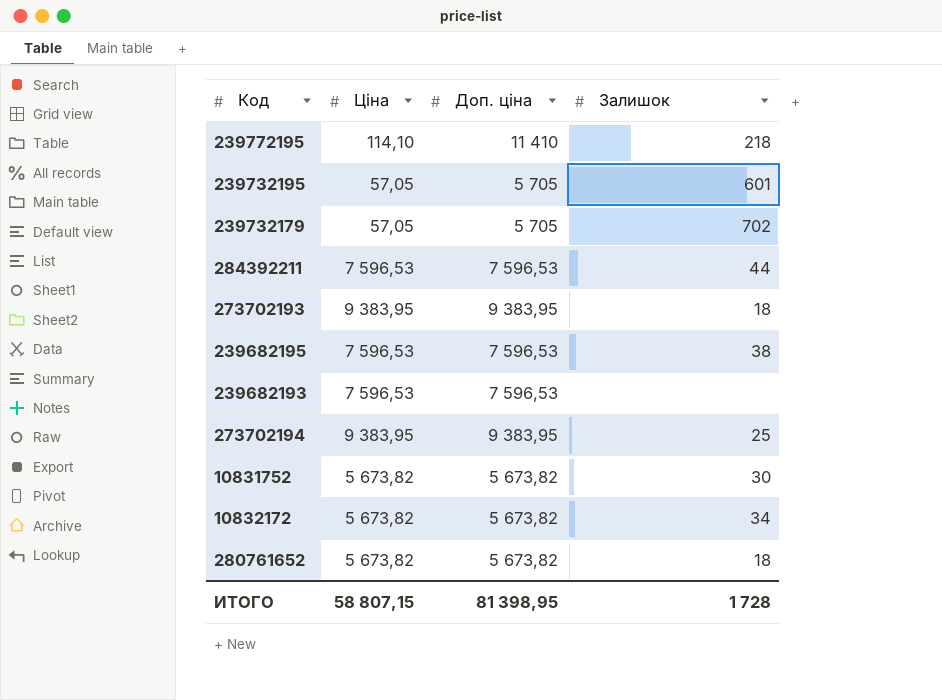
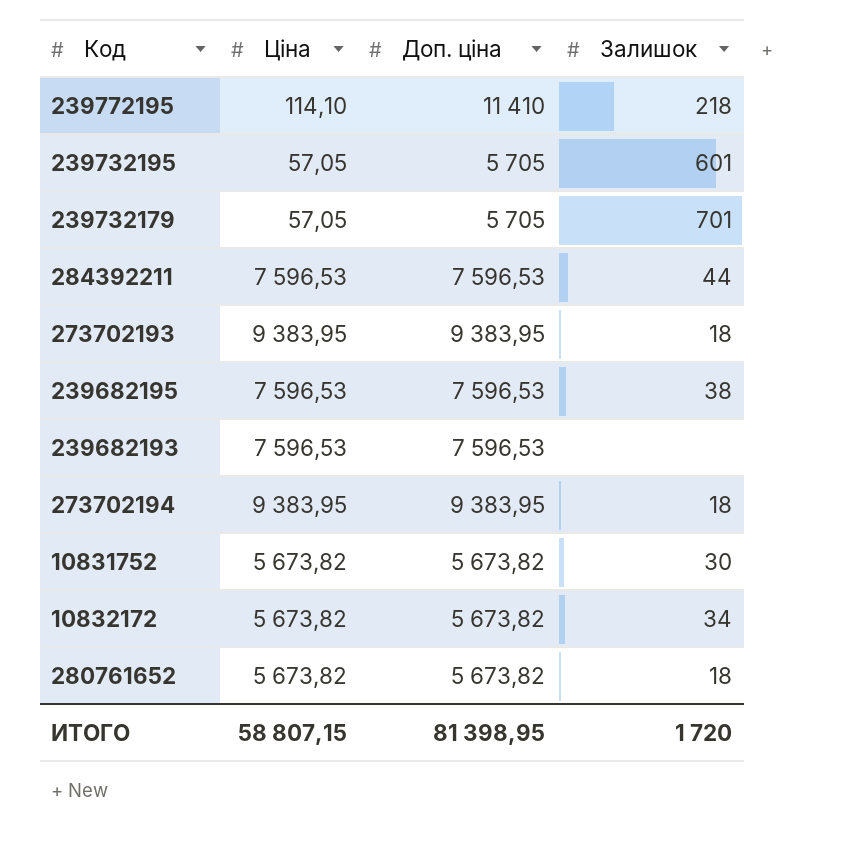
239732179 | Залишок: 702 -> 701
273702194 | Залишок: 25 -> 18
ИТОГО | Залишок: 1 728 -> 1 720

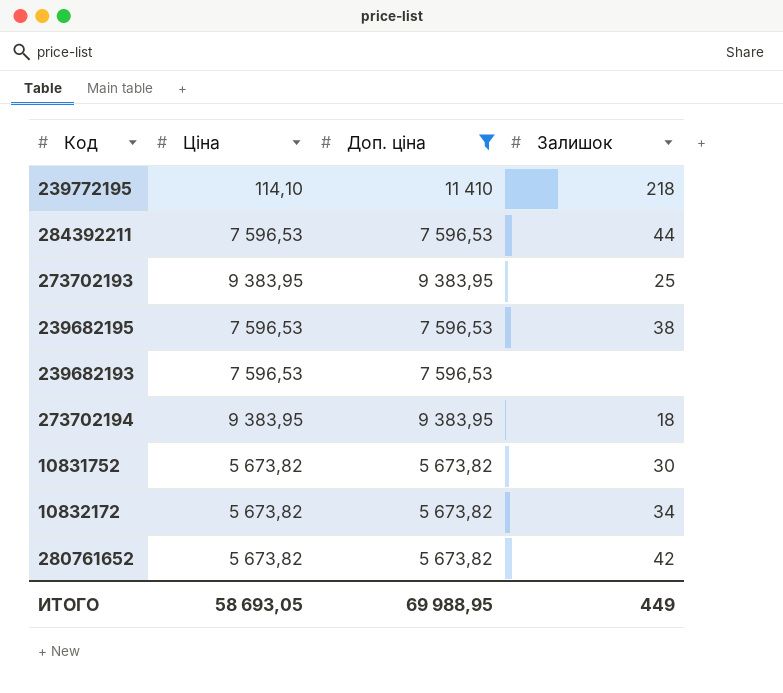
filter: none -> Доп. ціна != 5 705
273702193 | Залишок: 18 -> 25
280761652 | Залишок: 18 -> 42
ИТОГО | Ціна: 58 807,15 -> 58 693,05
ИТОГО | Доп. ціна: 81 398,95 -> 69 988,95
ИТОГО | Залишок: 1 720 -> 449

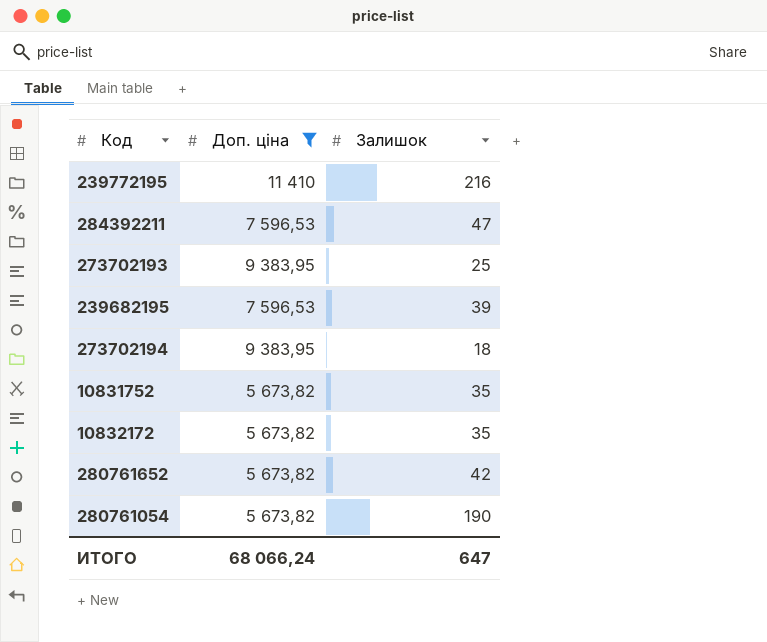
column Ціна | position: 2 -> none
row 239682193: 7 596,53 | 7 596,53 | none -> none
239772195 | Залишок: 218 -> 216
284392211 | Залишок: 44 -> 47
239682195 | Залишок: 38 -> 39
10831752 | Залишок: 30 -> 35
10832172 | Залишок: 34 -> 35
row 280761054: none -> 5 673,82 | 190
ИТОГО | Доп. ціна: 69 988,95 -> 68 066,24
ИТОГО | Залишок: 449 -> 647

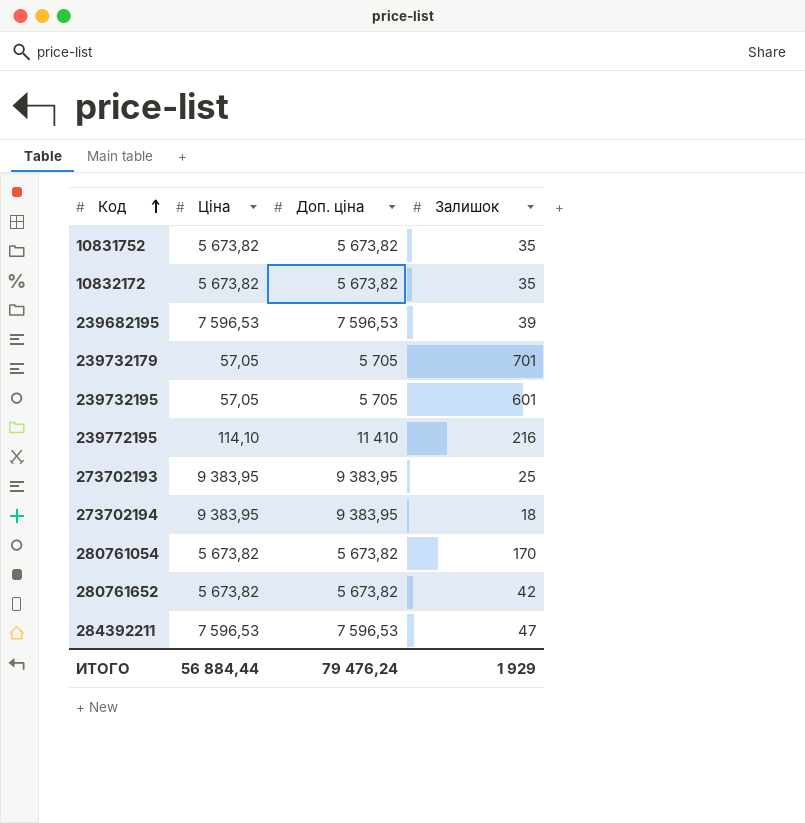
filter: Доп. ціна != 5 705 -> none
row order: none -> Код ascending
column Ціна | position: none -> 2
280761054 | Залишок: 190 -> 170
ИТОГО | Доп. ціна: 68 066,24 -> 79 476,24
ИТОГО | Залишок: 647 -> 1 929

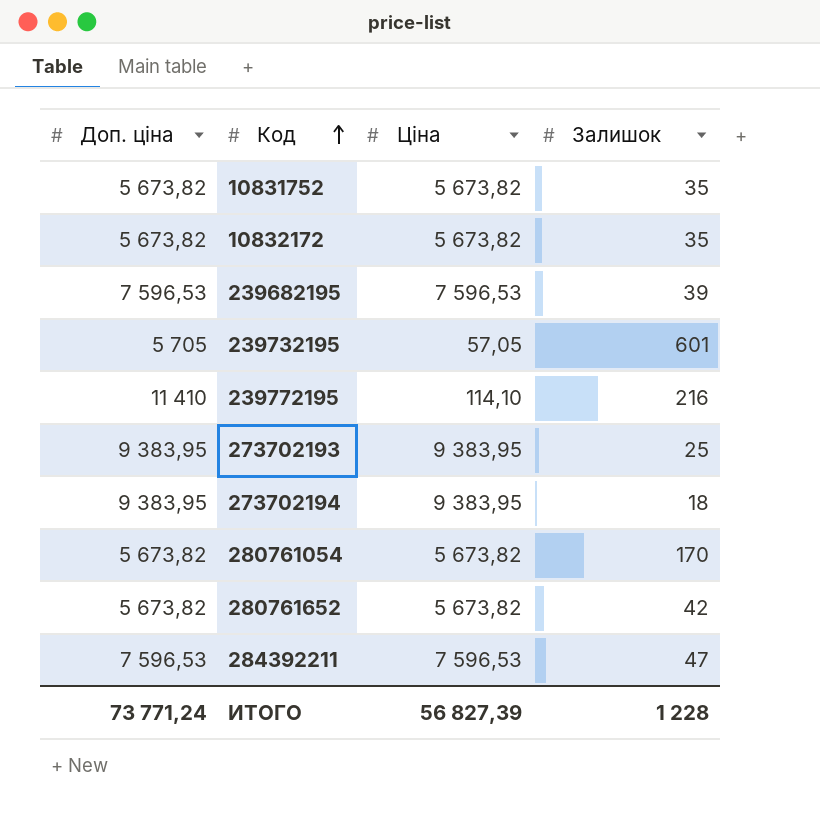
column Доп. ціна | position: 3 -> 1
row 239732179: 57,05 | 5 705 | 701 -> none
ИТОГО | Доп. ціна: 79 476,24 -> 73 771,24
ИТОГО | Ціна: 56 884,44 -> 56 827,39
ИТОГО | Залишок: 1 929 -> 1 228

